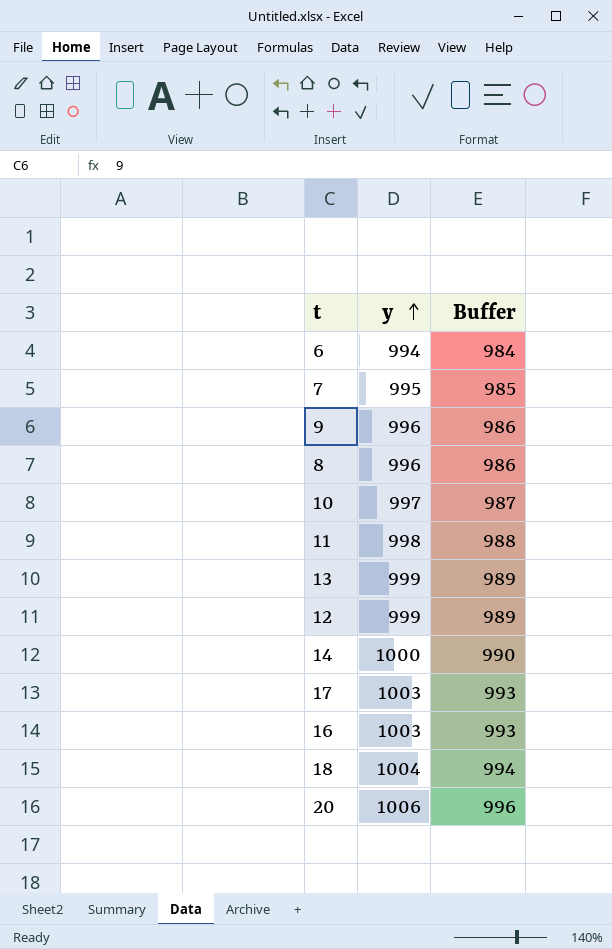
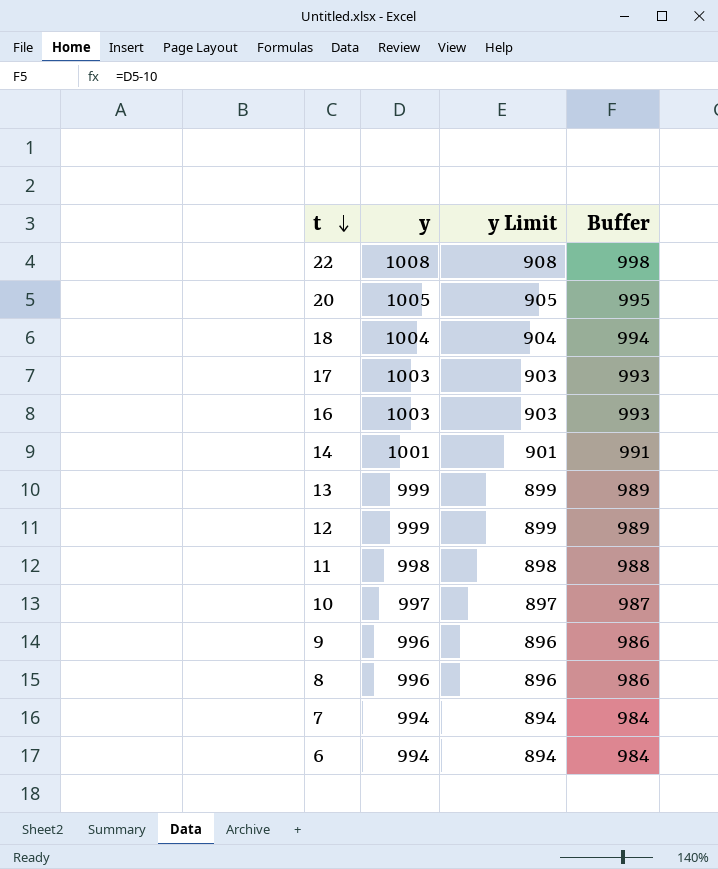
row order: y ascending -> t descending
column y Limit | formula: none -> [y] - 100
row 22: none -> 1008 | 908 | 998
20 | y: 1006 -> 1005
20 | Buffer: 996 -> 995
14 | y: 1000 -> 1001
14 | Buffer: 990 -> 991
7 | y: 995 -> 994
7 | Buffer: 985 -> 984

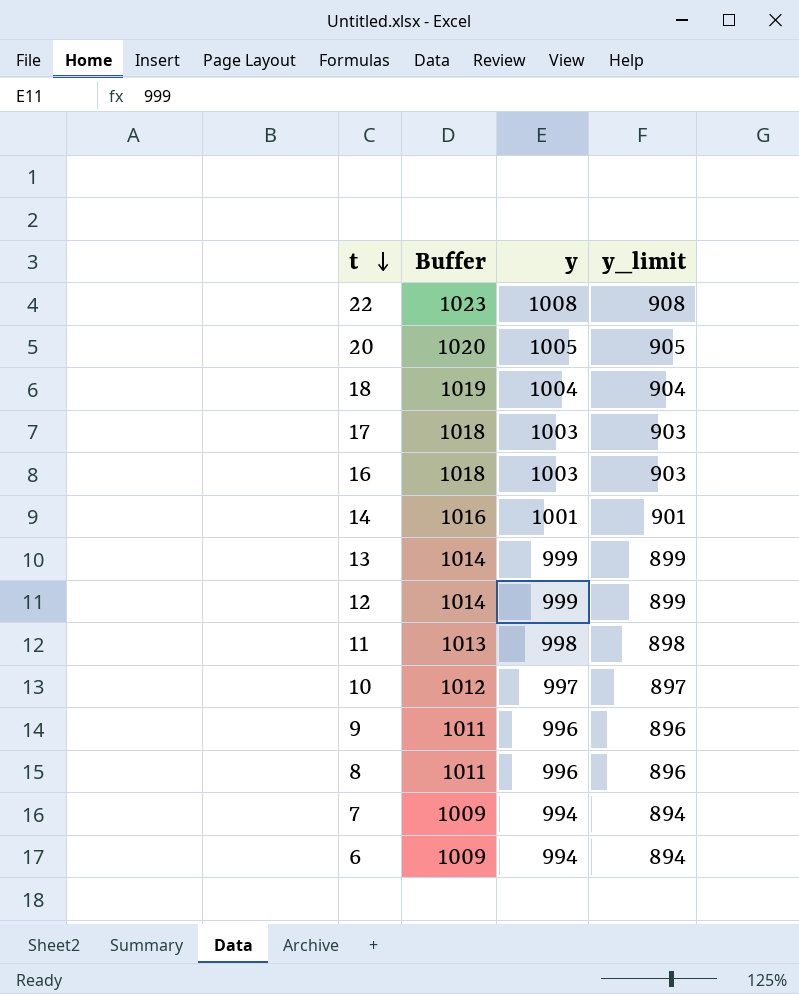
column Buffer | formula: [y] - 10 -> [y] + 15
column Buffer | position: 4 -> 2
column name: y Limit -> y_limit

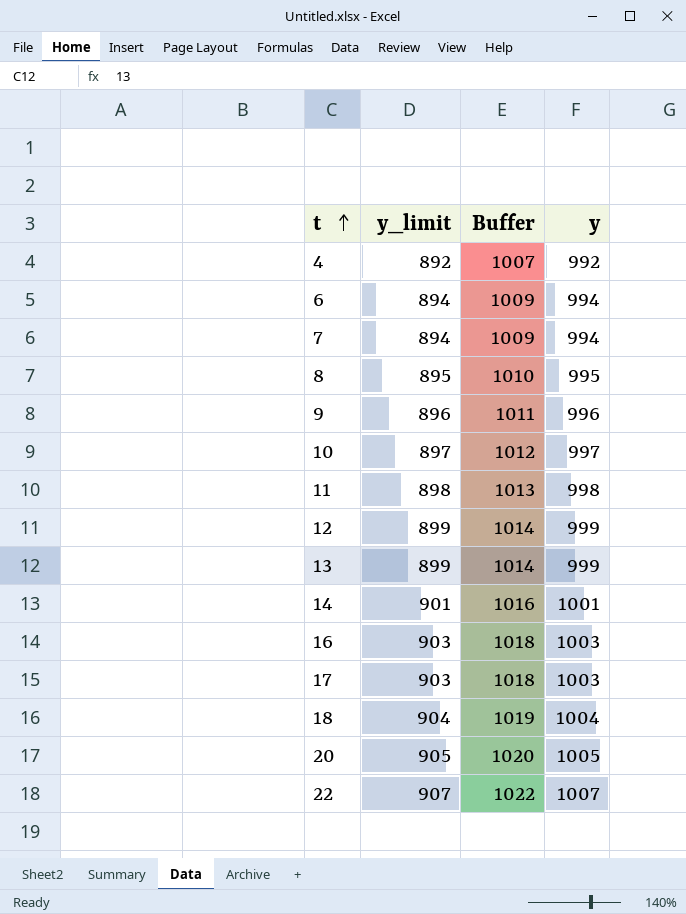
row order: t descending -> t ascending
column y_limit | position: 4 -> 2
row 4: none -> 892 | 1007 | 992
8 | y_limit: 896 -> 895
8 | Buffer: 1011 -> 1010
8 | y: 996 -> 995
22 | y_limit: 908 -> 907
22 | Buffer: 1023 -> 1022
22 | y: 1008 -> 1007

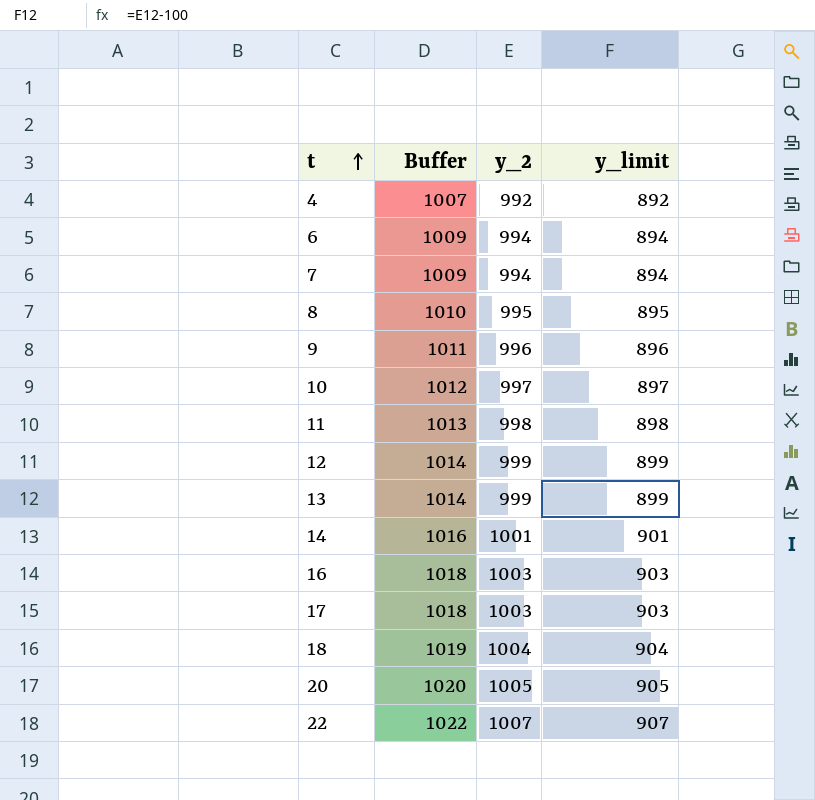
column name: y -> y_2
column y_limit | position: 2 -> 4

